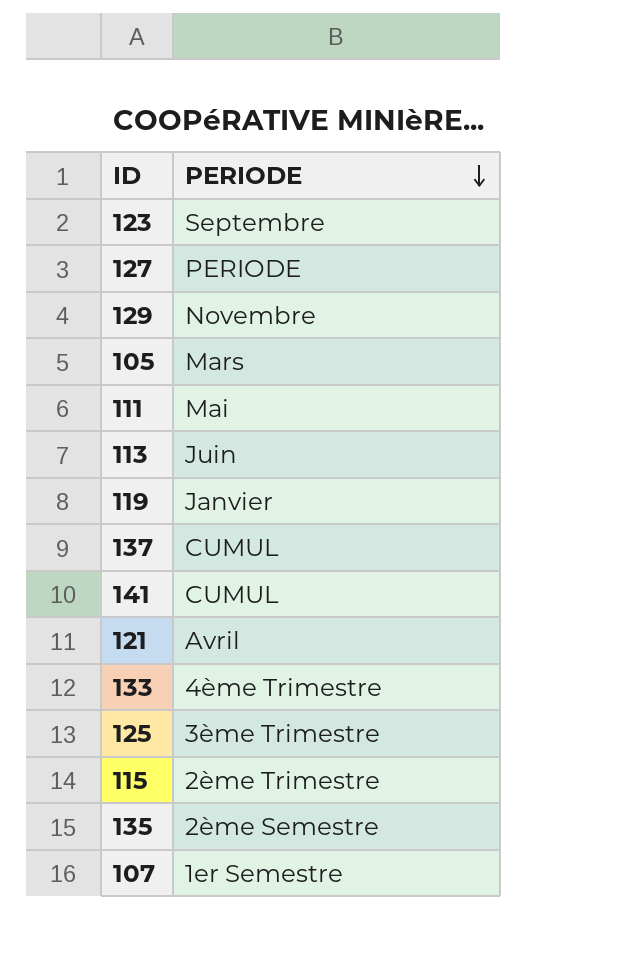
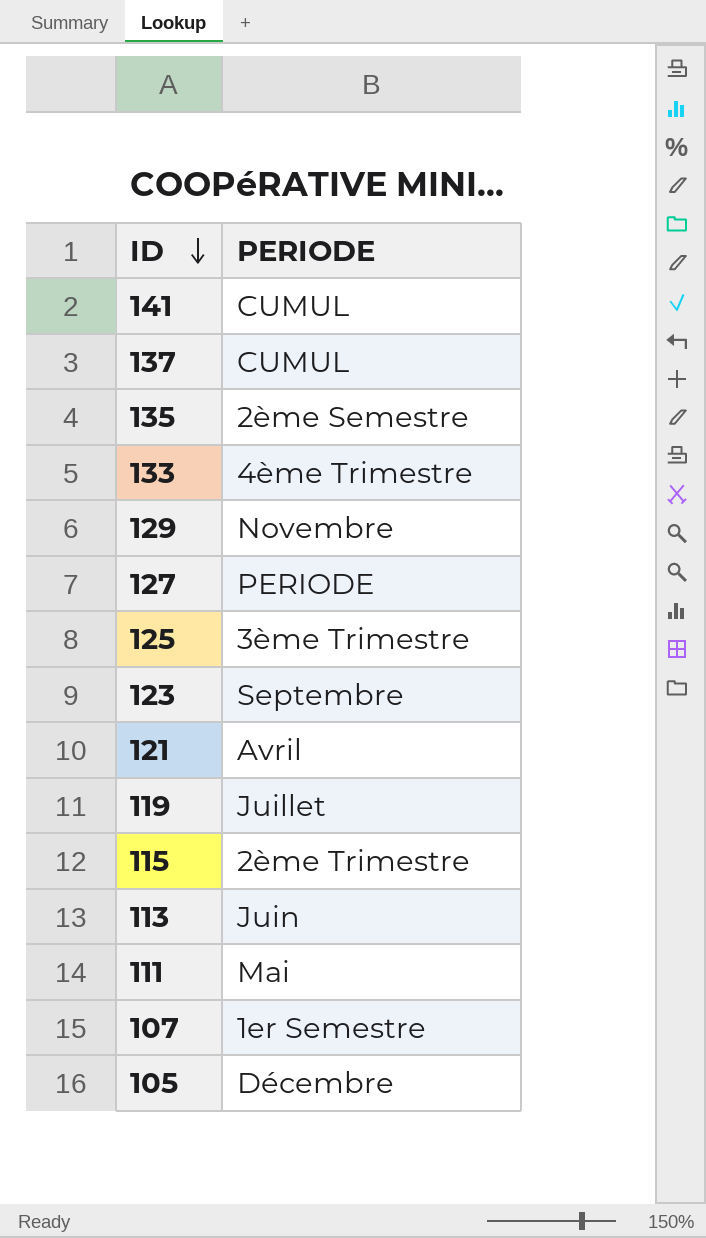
row order: PERIODE descending -> ID descending
119 | PERIODE: Janvier -> Juillet
105 | PERIODE: Mars -> Décembre

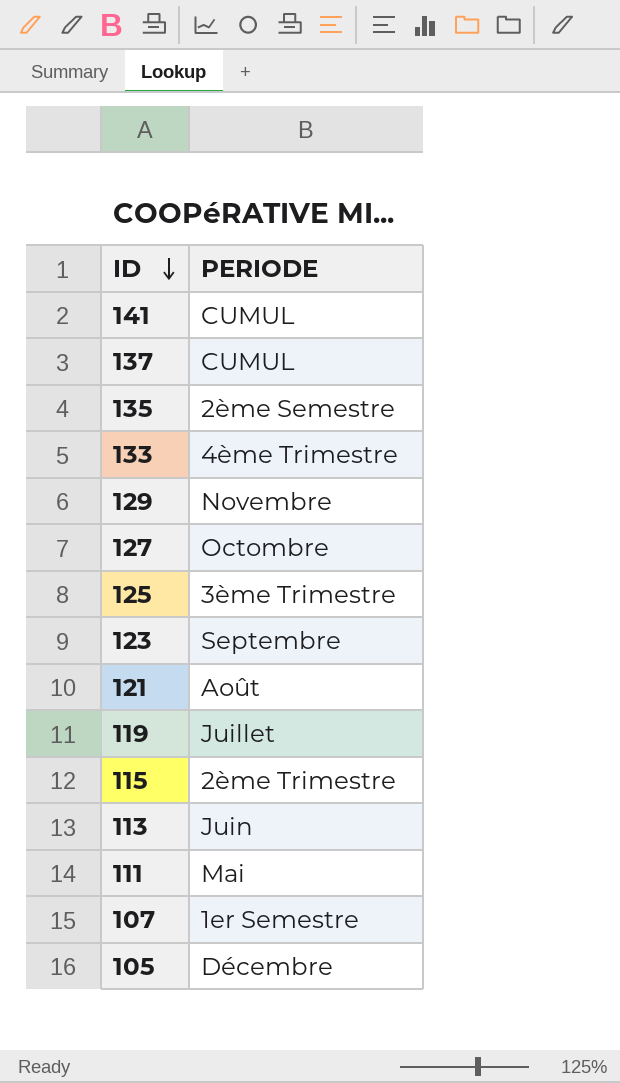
127 | PERIODE: PERIODE -> Octombre
121 | PERIODE: Avril -> Août

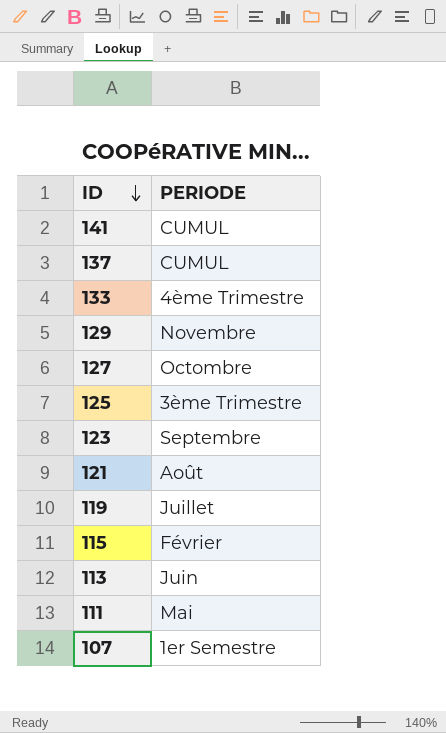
row 135: 2ème Semestre -> none
row 105: Décembre -> none
115 | PERIODE: 2ème Trimestre -> Février

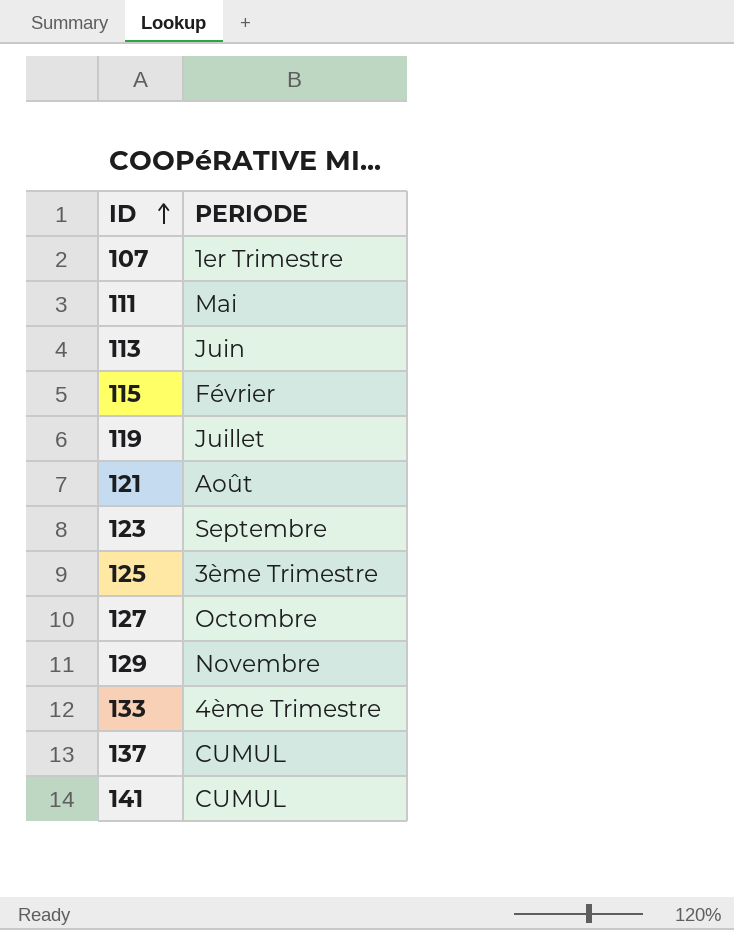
row order: ID descending -> ID ascending
107 | PERIODE: 1er Semestre -> 1er Trimestre

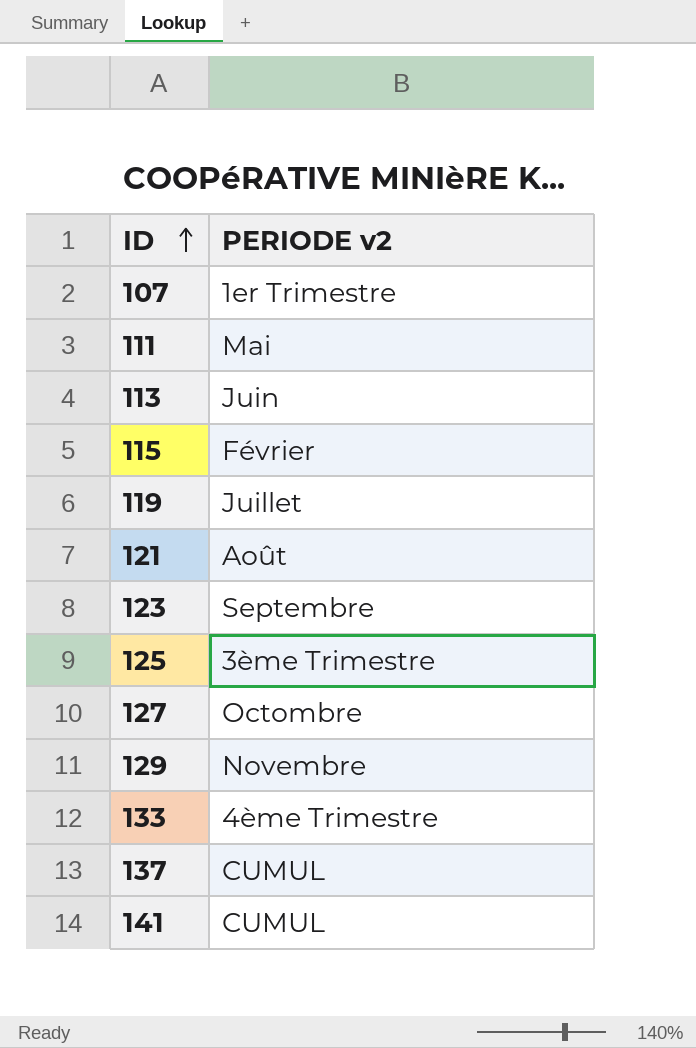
column name: PERIODE -> PERIODE v2

